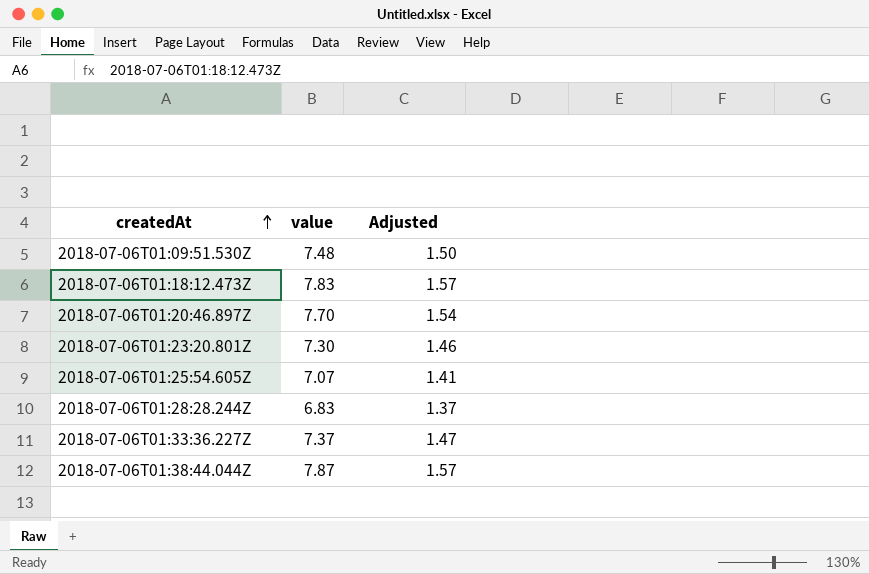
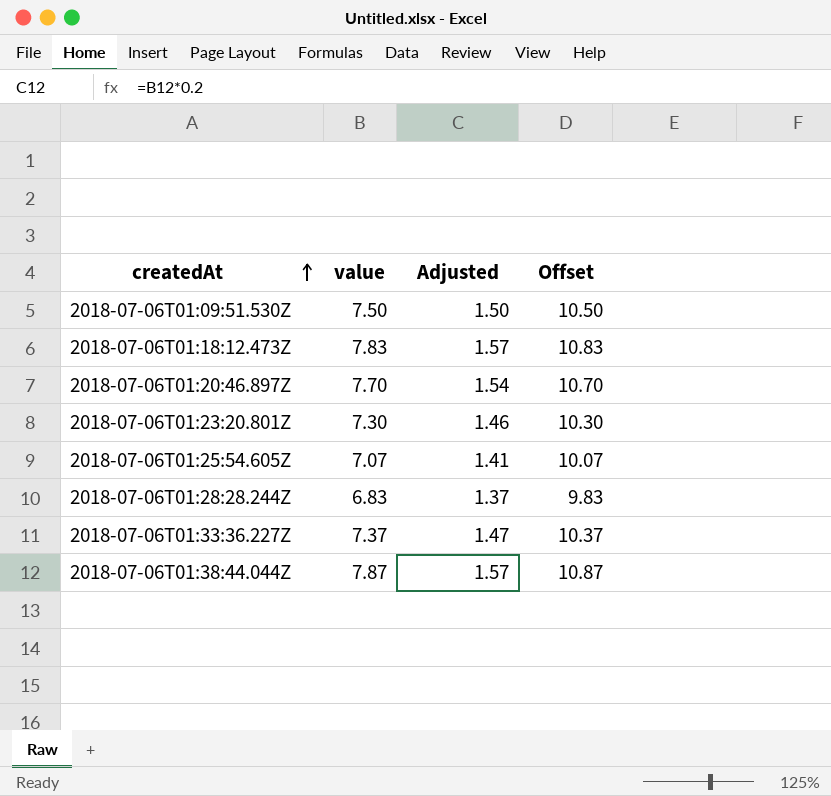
column Offset | formula: none -> [value] + 3
2018-07-06T01:09:51.530Z | value: 7.48 -> 7.50

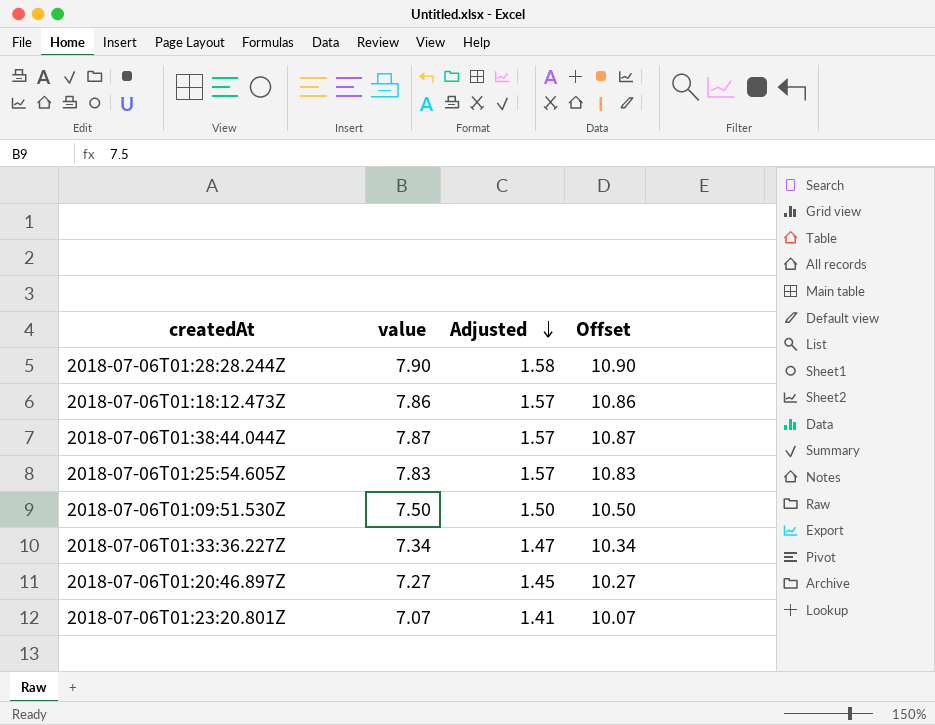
row order: createdAt ascending -> Adjusted descending
2018-07-06T01:28:28.244Z | value: 6.83 -> 7.90
2018-07-06T01:28:28.244Z | Adjusted: 1.37 -> 1.58
2018-07-06T01:28:28.244Z | Offset: 9.83 -> 10.90
2018-07-06T01:18:12.473Z | value: 7.83 -> 7.86
2018-07-06T01:18:12.473Z | Offset: 10.83 -> 10.86
2018-07-06T01:25:54.605Z | value: 7.07 -> 7.83
2018-07-06T01:25:54.605Z | Adjusted: 1.41 -> 1.57
2018-07-06T01:25:54.605Z | Offset: 10.07 -> 10.83
2018-07-06T01:33:36.227Z | value: 7.37 -> 7.34
2018-07-06T01:33:36.227Z | Offset: 10.37 -> 10.34
2018-07-06T01:20:46.897Z | value: 7.70 -> 7.27
2018-07-06T01:20:46.897Z | Adjusted: 1.54 -> 1.45
2018-07-06T01:20:46.897Z | Offset: 10.70 -> 10.27
2018-07-06T01:23:20.801Z | value: 7.30 -> 7.07
2018-07-06T01:23:20.801Z | Adjusted: 1.46 -> 1.41
2018-07-06T01:23:20.801Z | Offset: 10.30 -> 10.07

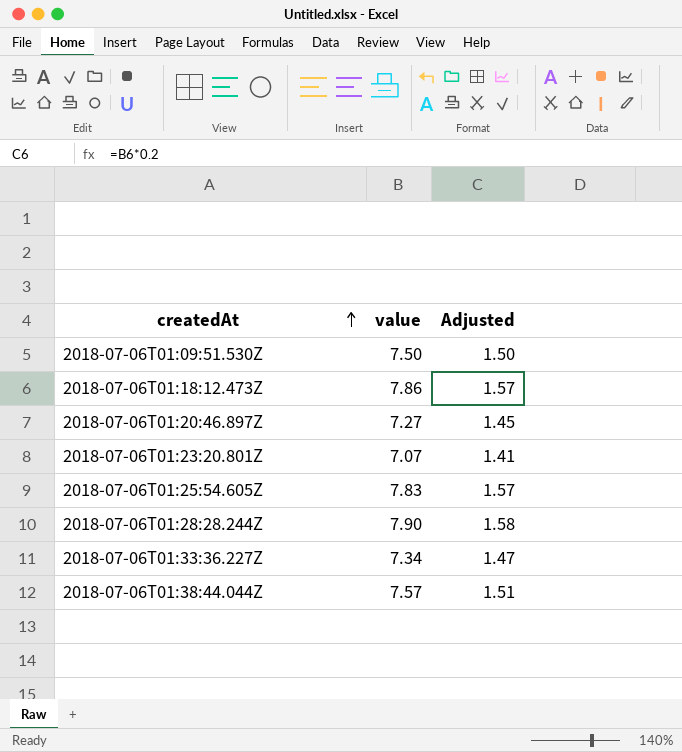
row order: Adjusted descending -> createdAt ascending
column Offset | formula: [value] + 3 -> none
2018-07-06T01:38:44.044Z | value: 7.87 -> 7.57
2018-07-06T01:38:44.044Z | Adjusted: 1.57 -> 1.51

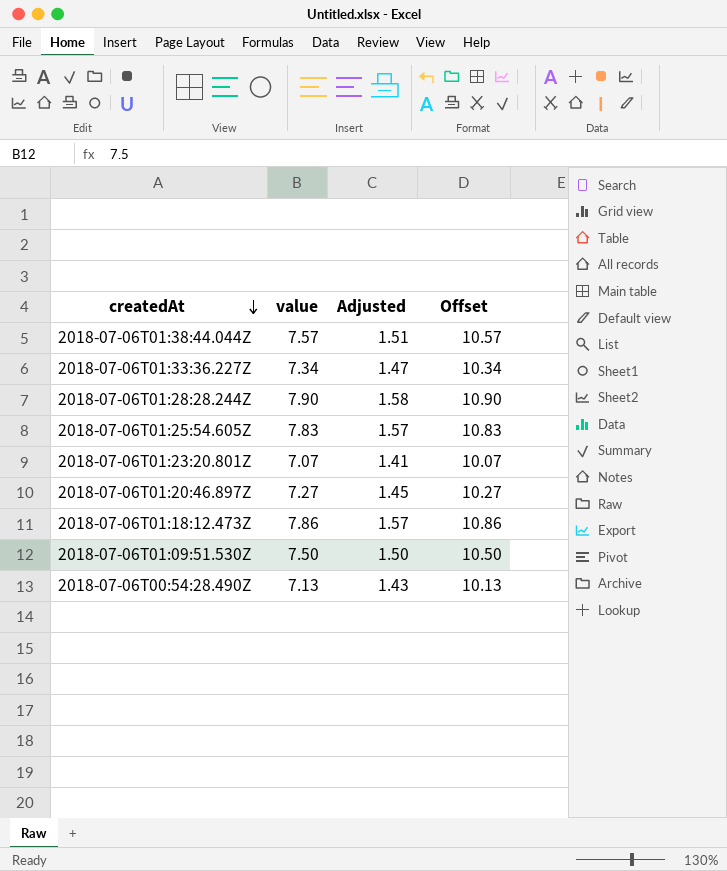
row order: createdAt ascending -> createdAt descending
column Offset | formula: none -> [value] + 3
row 2018-07-06T00:54:28.490Z: none -> 7.13 | 1.43 | 10.13

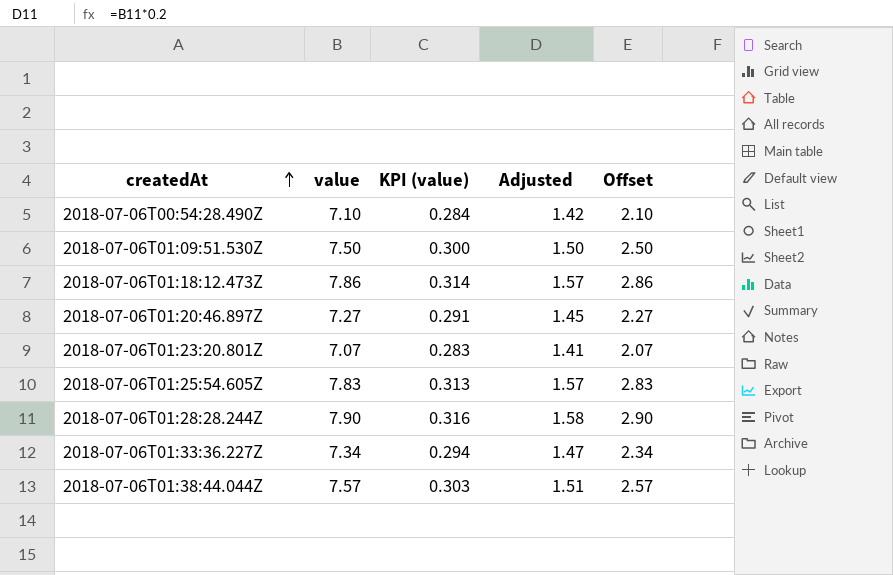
row order: createdAt descending -> createdAt ascending
column KPI (value) | formula: none -> [value] * 0.04
column Offset | formula: [value] + 3 -> [value] - 5
2018-07-06T00:54:28.490Z | value: 7.13 -> 7.10
2018-07-06T00:54:28.490Z | Adjusted: 1.43 -> 1.42

